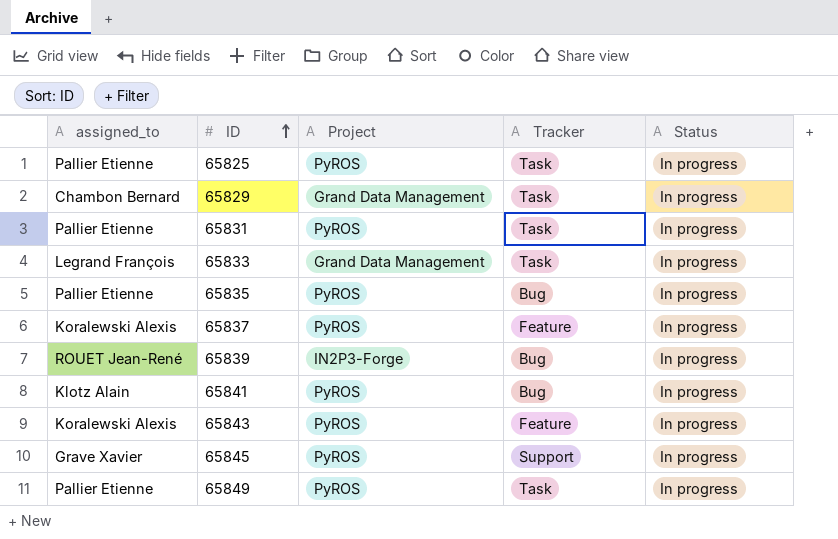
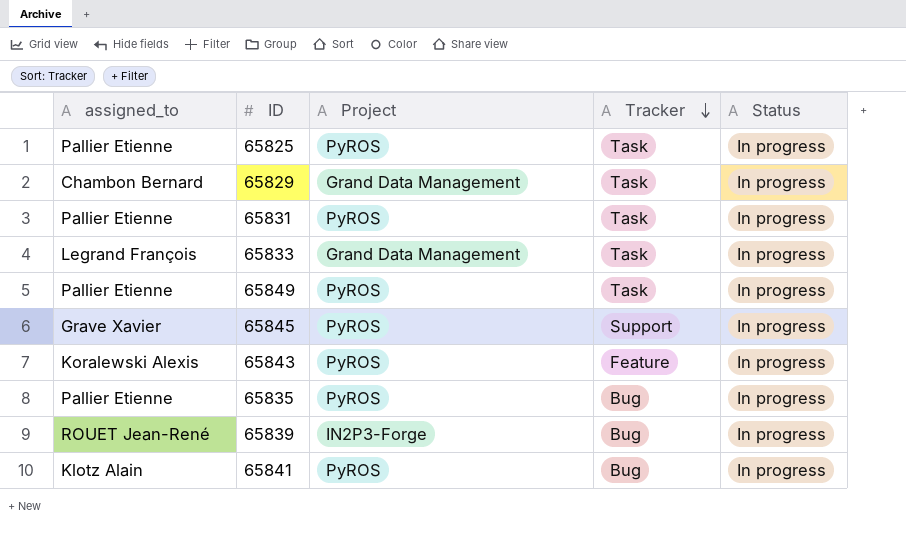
row order: ID ascending -> Tracker descending
row 65837: Koralewski Alexis | PyROS | Feature | In progress -> none

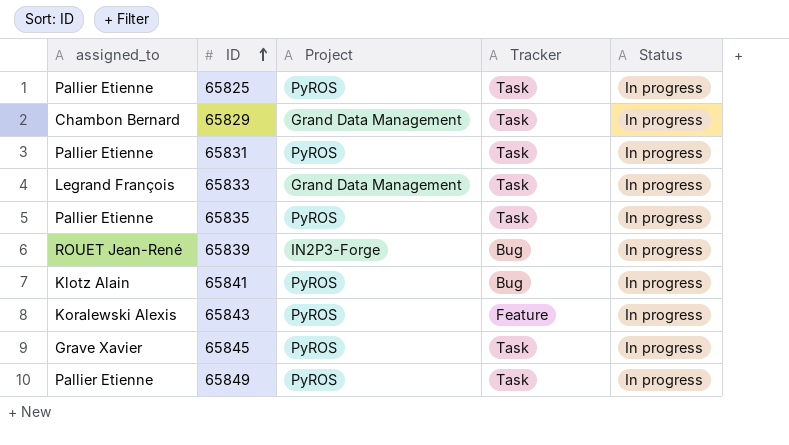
row order: Tracker descending -> ID ascending
65835 | Tracker: Bug -> Task
65845 | Tracker: Support -> Task

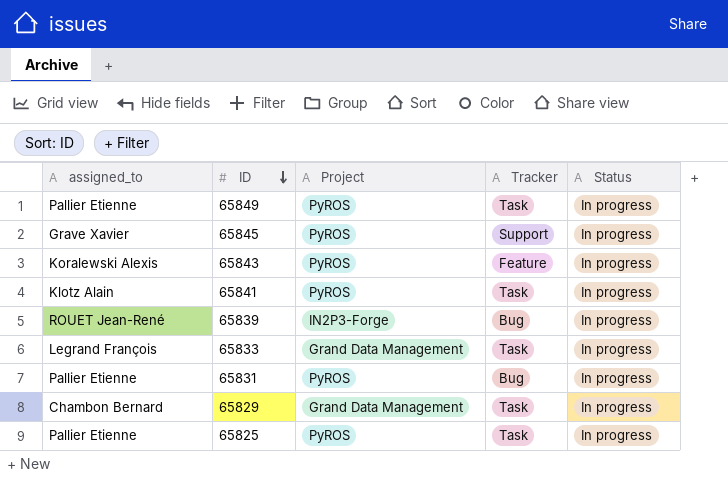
row order: ID ascending -> ID descending
row 65835: Pallier Etienne | PyROS | Task | In progress -> none
65845 | Tracker: Task -> Support
65841 | Tracker: Bug -> Task
65831 | Tracker: Task -> Bug

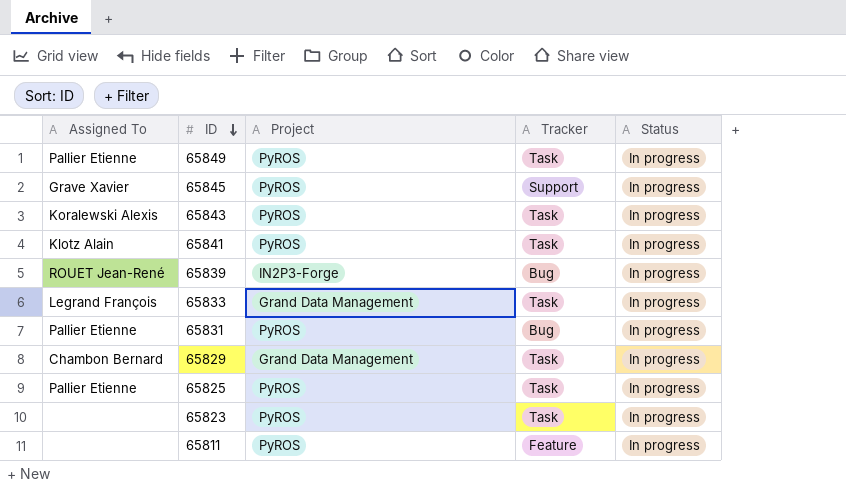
column name: assigned_to -> Assigned To
65843 | Tracker: Feature -> Task
row 65823: none -> none | PyROS | Task | In progress
row 65811: none -> none | PyROS | Feature | In progress

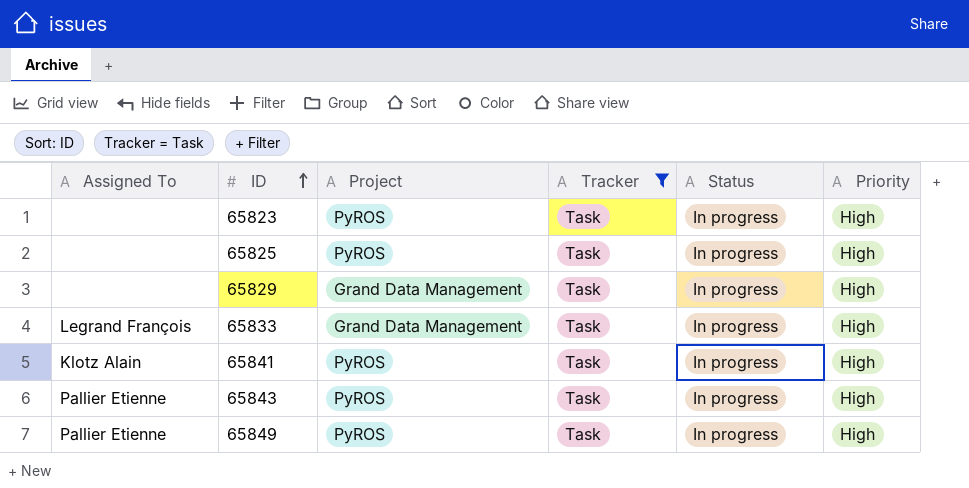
filter: none -> Tracker = Task
row order: ID descending -> ID ascending
column Priority | position: none -> 6
65825 | Assigned To: Pallier Etienne -> none
65829 | Assigned To: Chambon Bernard -> none
65843 | Assigned To: Koralewski Alexis -> Pallier Etienne

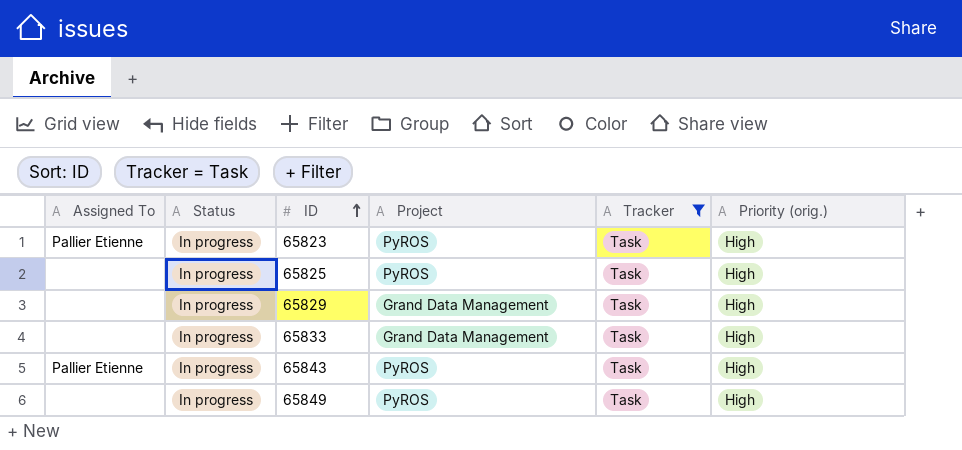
column Status | position: 5 -> 2
column name: Priority -> Priority (orig.)
row 65841: Klotz Alain | PyROS | Task | In progress | High -> none
65823 | Assigned To: none -> Pallier Etienne
65833 | Assigned To: Legrand François -> none
65849 | Assigned To: Pallier Etienne -> none

